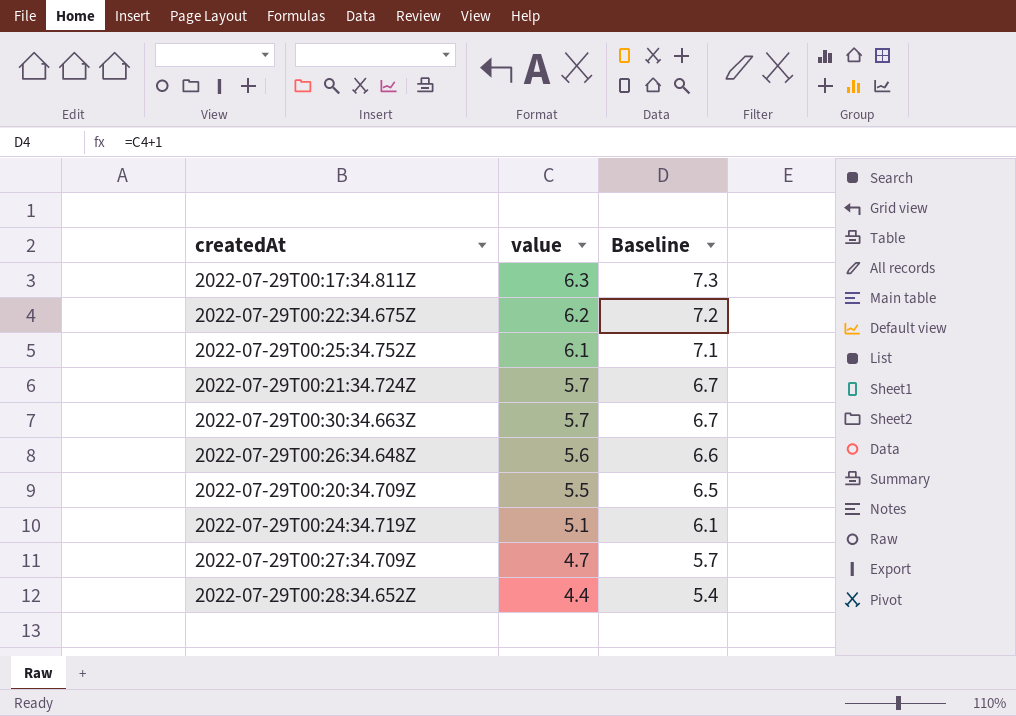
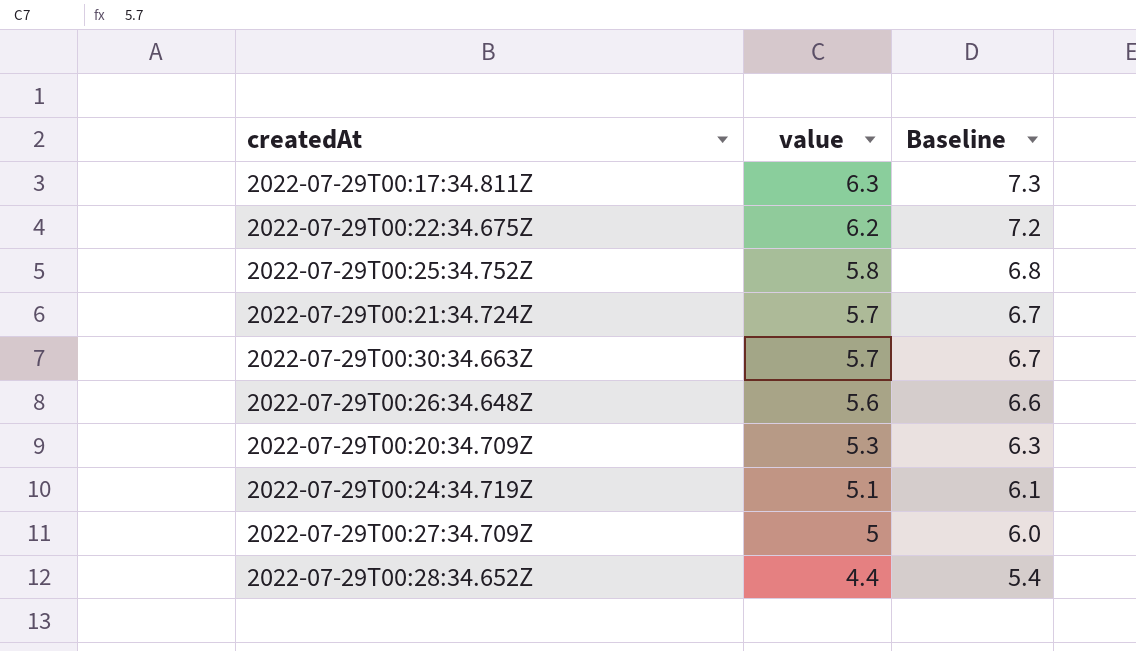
2022-07-29T00:25:34.752Z | value: 6.1 -> 5.8
2022-07-29T00:25:34.752Z | Baseline: 7.1 -> 6.8
2022-07-29T00:20:34.709Z | value: 5.5 -> 5.3
2022-07-29T00:20:34.709Z | Baseline: 6.5 -> 6.3
2022-07-29T00:27:34.709Z | value: 4.7 -> 5
2022-07-29T00:27:34.709Z | Baseline: 5.7 -> 6.0

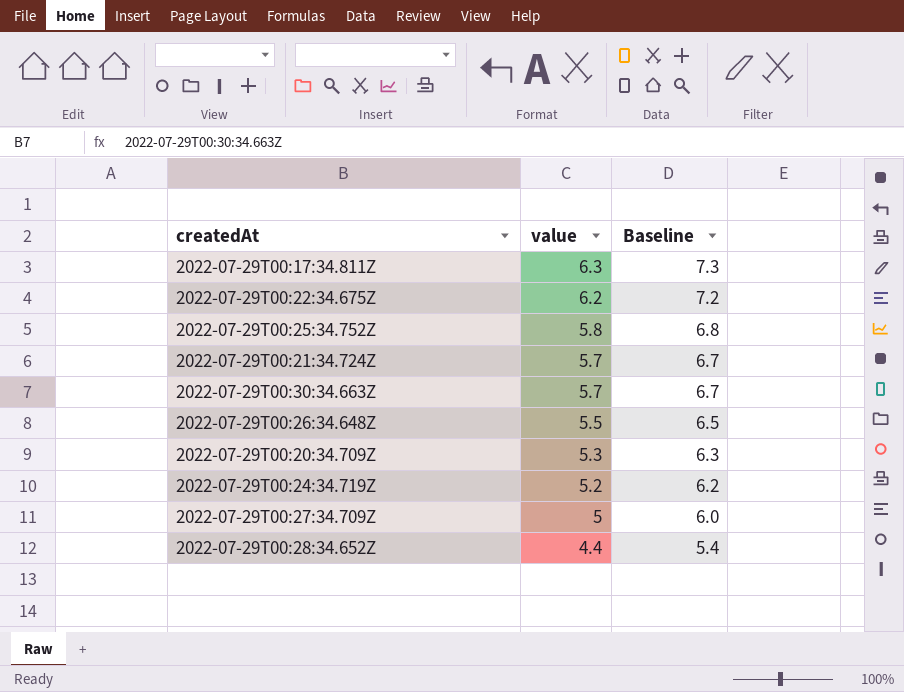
2022-07-29T00:26:34.648Z | value: 5.6 -> 5.5
2022-07-29T00:26:34.648Z | Baseline: 6.6 -> 6.5
2022-07-29T00:24:34.719Z | value: 5.1 -> 5.2
2022-07-29T00:24:34.719Z | Baseline: 6.1 -> 6.2

